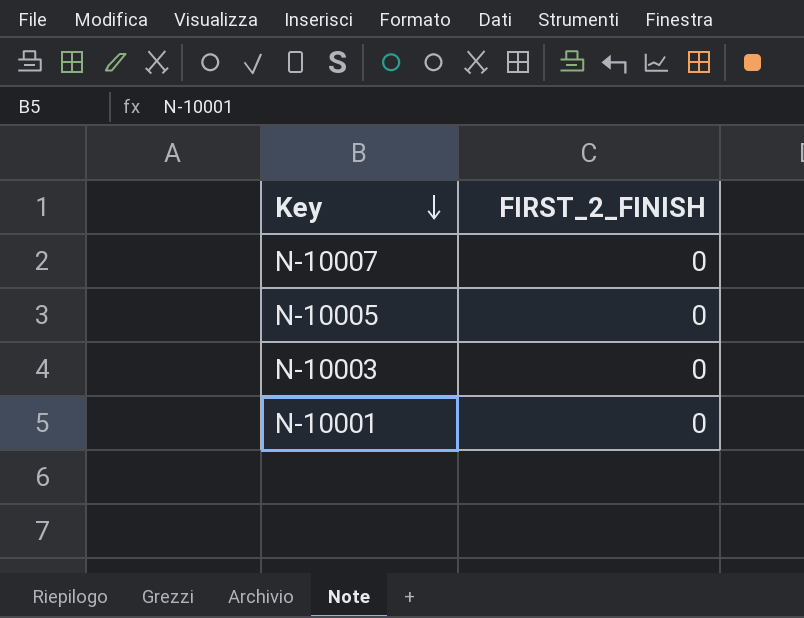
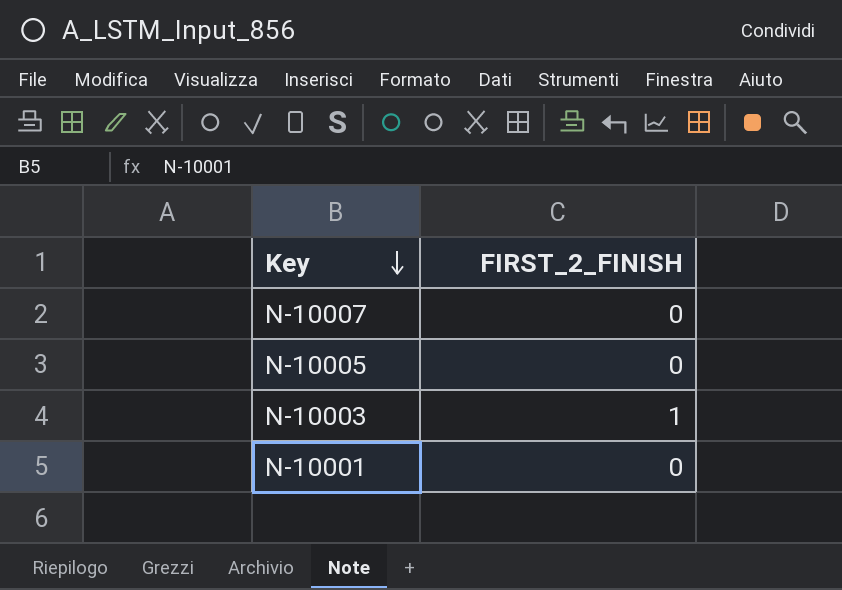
N-10003 | FIRST_2_FINISH: 0 -> 1

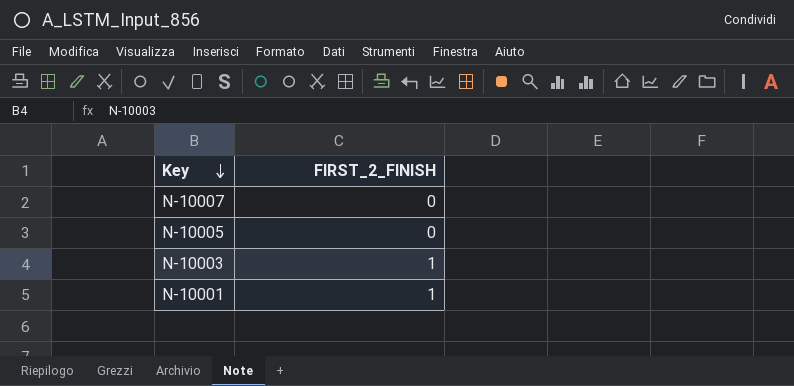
N-10001 | FIRST_2_FINISH: 0 -> 1

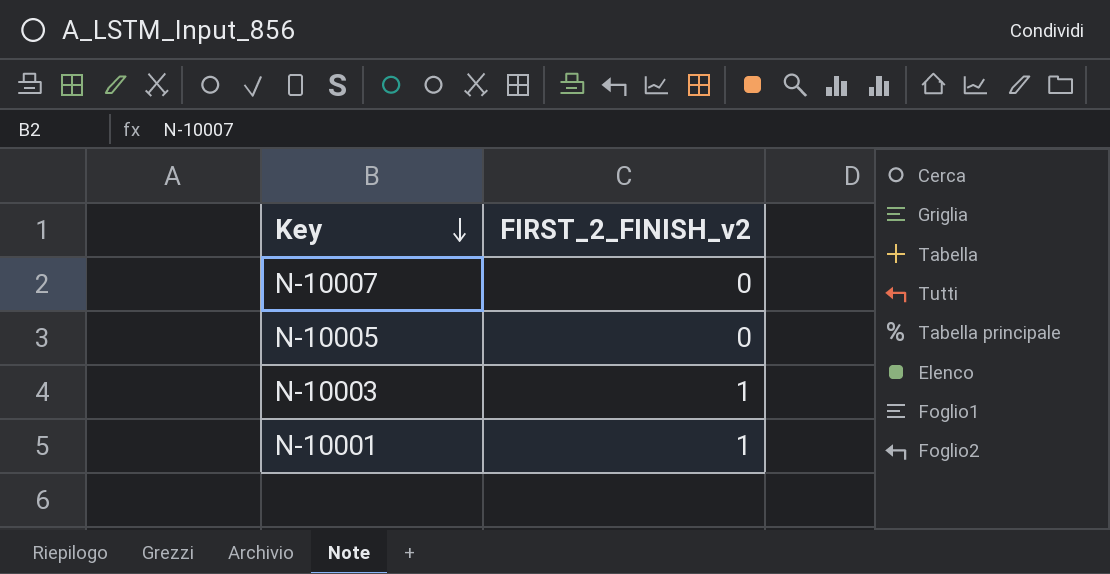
column name: FIRST_2_FINISH -> FIRST_2_FINISH_v2

